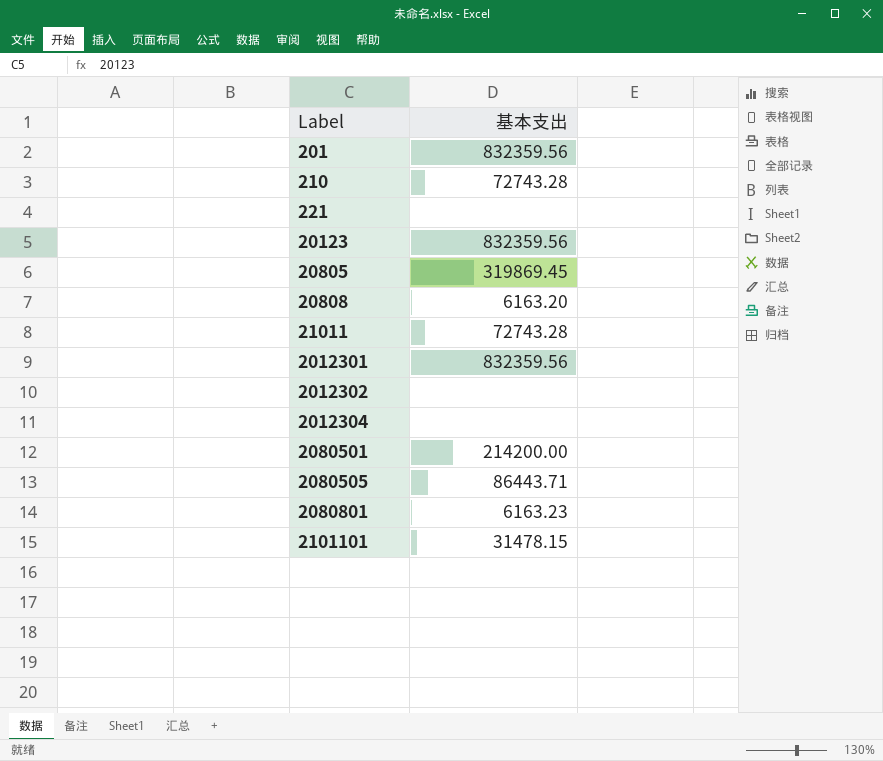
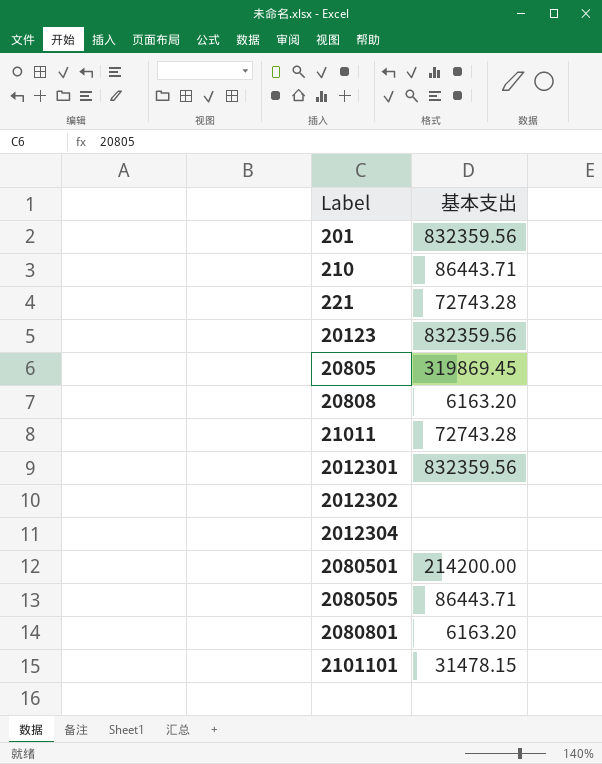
210 | 基本支出: 72743.28 -> 86443.71
221 | 基本支出: none -> 72743.28
2080801 | 基本支出: 6163.23 -> 6163.20

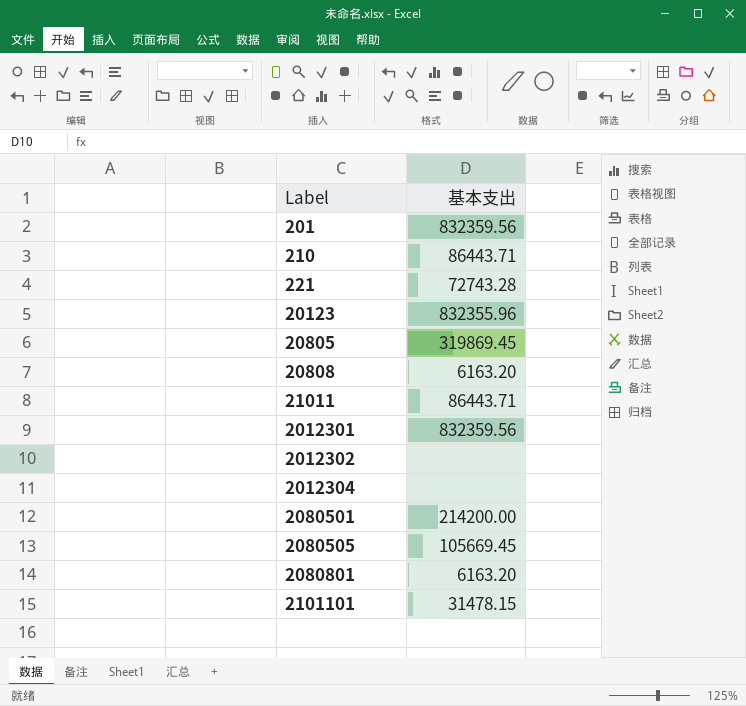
20123 | 基本支出: 832359.56 -> 832355.96
21011 | 基本支出: 72743.28 -> 86443.71
2080505 | 基本支出: 86443.71 -> 105669.45

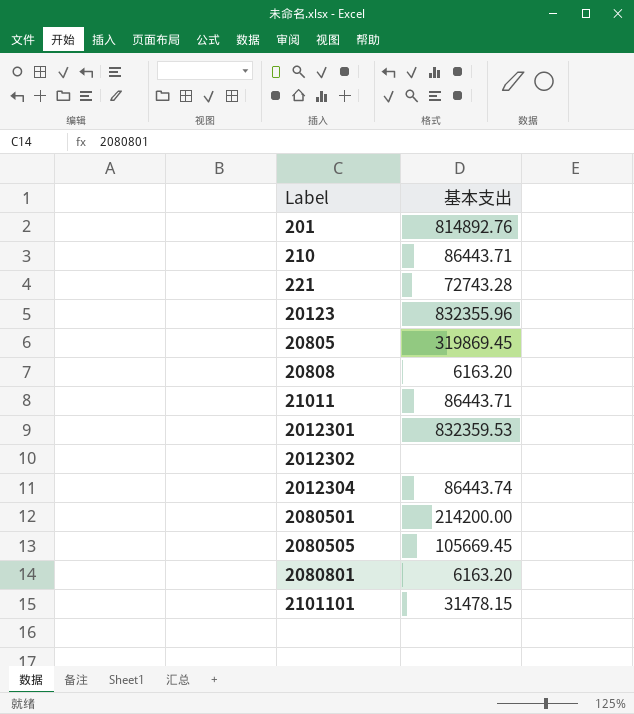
201 | 基本支出: 832359.56 -> 814892.76
2012301 | 基本支出: 832359.56 -> 832359.53
2012304 | 基本支出: none -> 86443.74

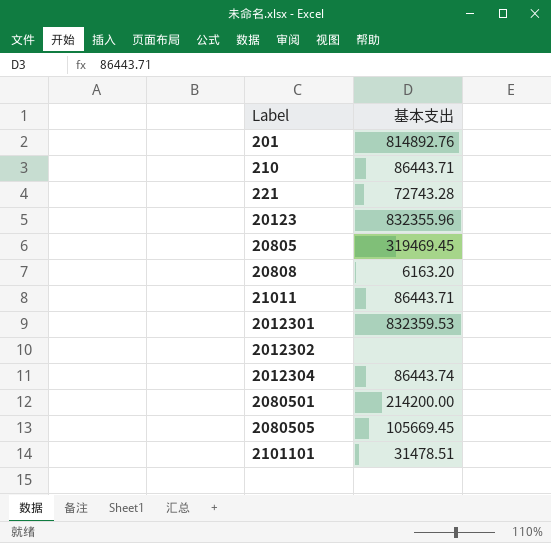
row 2080801: 6163.20 -> none
20805 | 基本支出: 319869.45 -> 319469.45
2101101 | 基本支出: 31478.15 -> 31478.51

